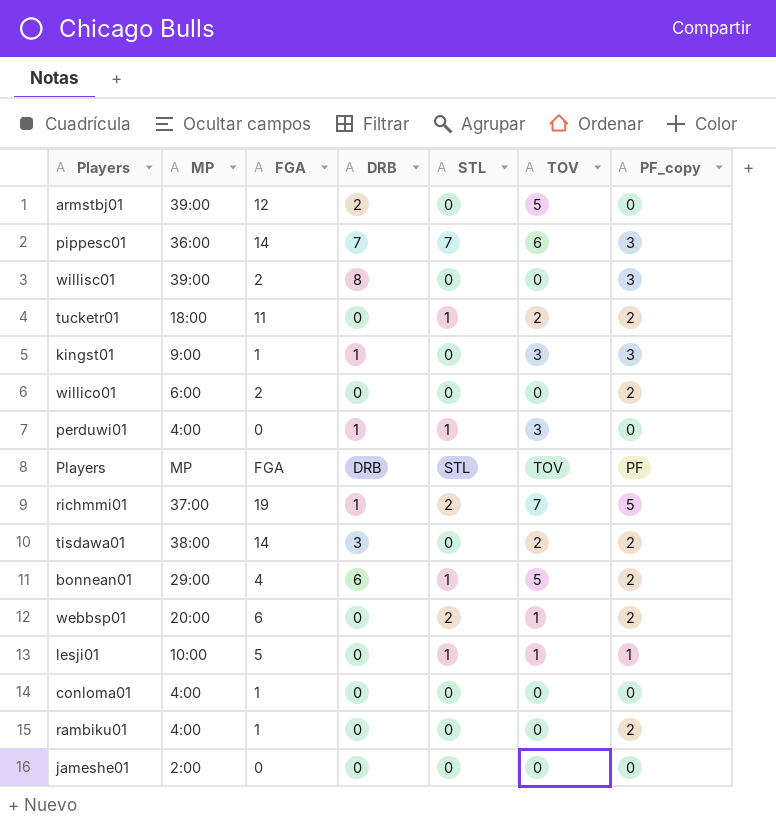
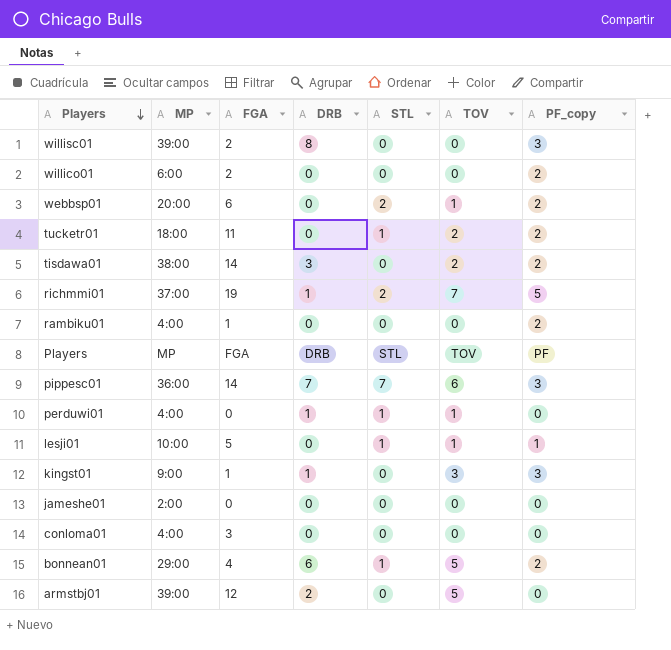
row order: none -> Players descending
perduwi01 | TOV: 3 -> 1
conloma01 | FGA: 1 -> 3

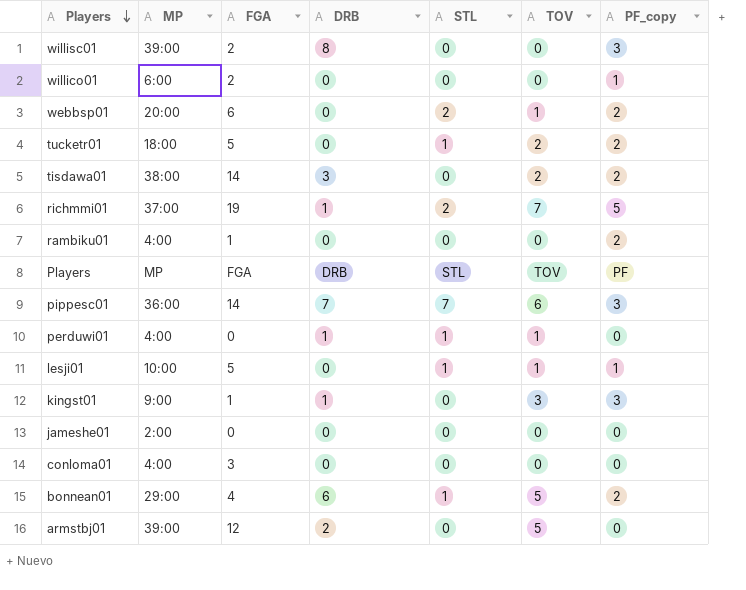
willico01 | PF_copy: 2 -> 1
tucketr01 | FGA: 11 -> 5

